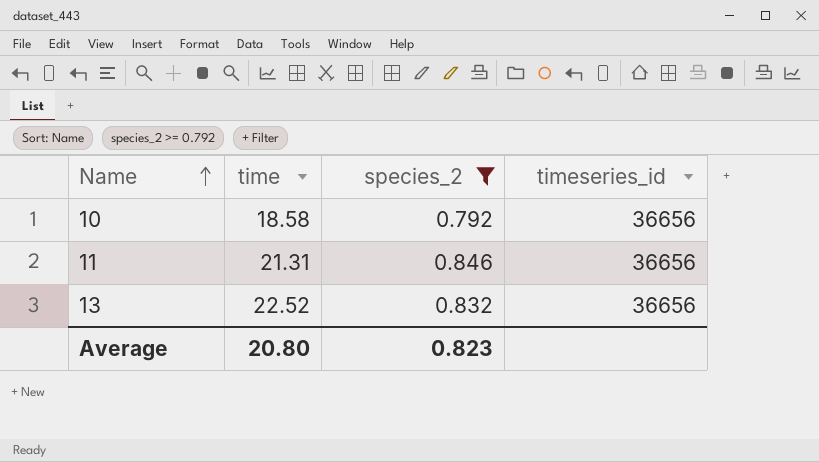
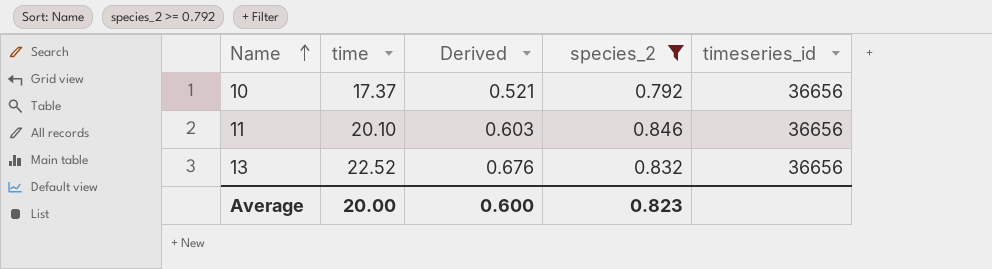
column Derived | formula: none -> [time] * 0.03
10 | time: 18.58 -> 17.37
11 | time: 21.31 -> 20.10
Average | time: 20.80 -> 20.00

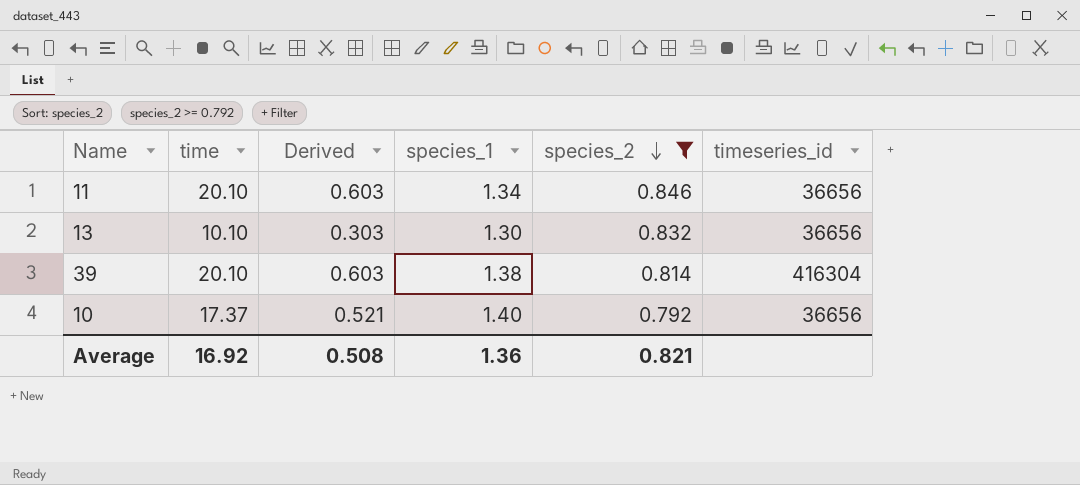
row order: Name ascending -> species_2 descending
column species_1 | position: none -> 4
13 | time: 22.52 -> 10.10
13 | Derived: 0.676 -> 0.303
row 39: none -> 20.10 | 0.603 | 1.38 | 0.814 | 416304
Average | time: 20.00 -> 16.92
Average | Derived: 0.600 -> 0.508
Average | species_2: 0.823 -> 0.821

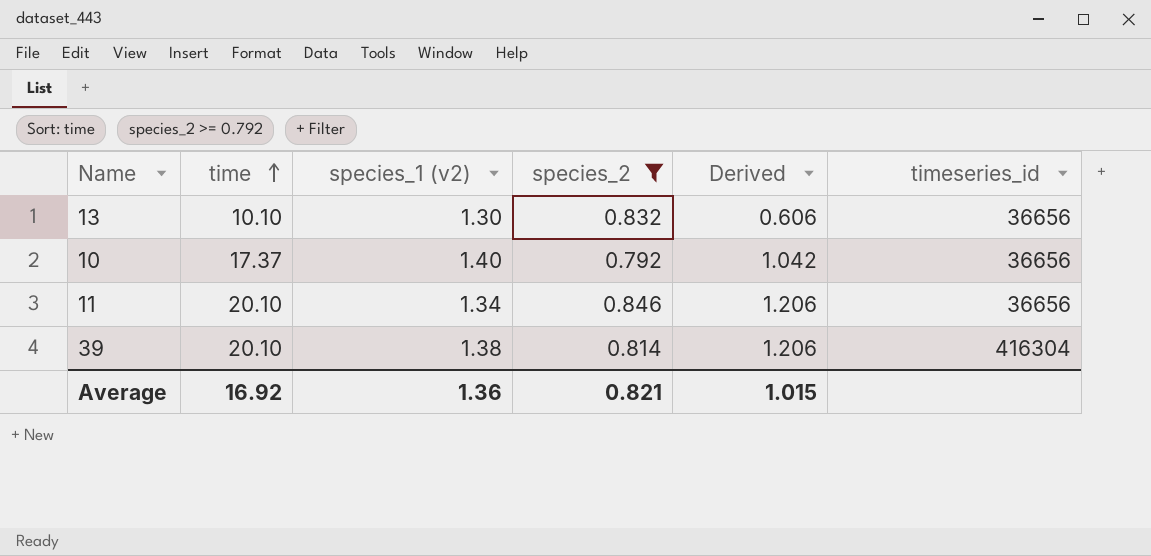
row order: species_2 descending -> time ascending
column name: species_1 -> species_1 (v2)
column Derived | formula: [time] * 0.03 -> [time] * 0.06
column Derived | position: 3 -> 5
Average | Derived: 0.508 -> 1.015

